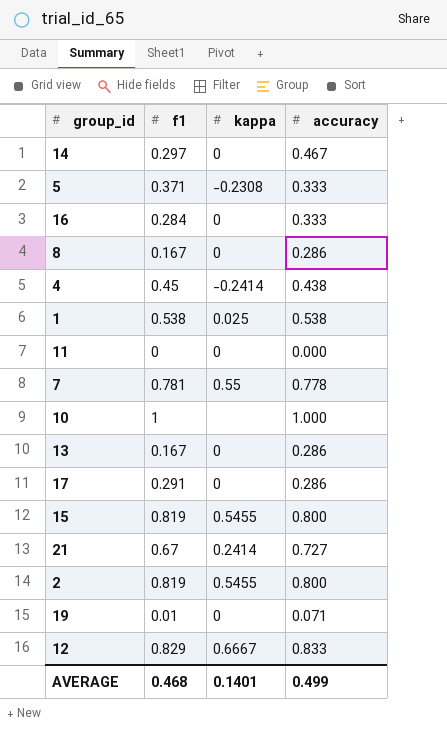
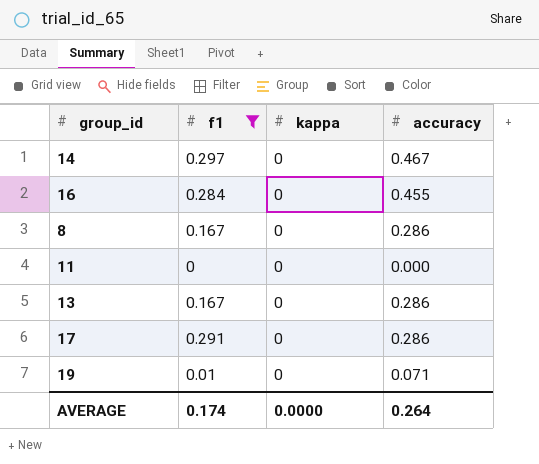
filter: none -> f1 <= 0.297
16 | accuracy: 0.333 -> 0.455
AVERAGE | f1: 0.468 -> 0.174
AVERAGE | kappa: 0.1401 -> 0.0000
AVERAGE | accuracy: 0.499 -> 0.264

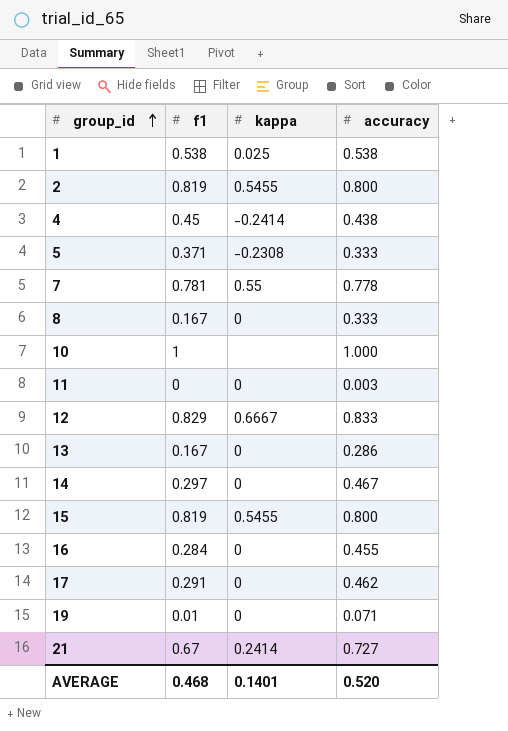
filter: f1 <= 0.297 -> none
row order: none -> group_id ascending
8 | accuracy: 0.286 -> 0.333
11 | accuracy: 0.000 -> 0.003
17 | accuracy: 0.286 -> 0.462
AVERAGE | f1: 0.174 -> 0.468
AVERAGE | kappa: 0.0000 -> 0.1401
AVERAGE | accuracy: 0.264 -> 0.520

